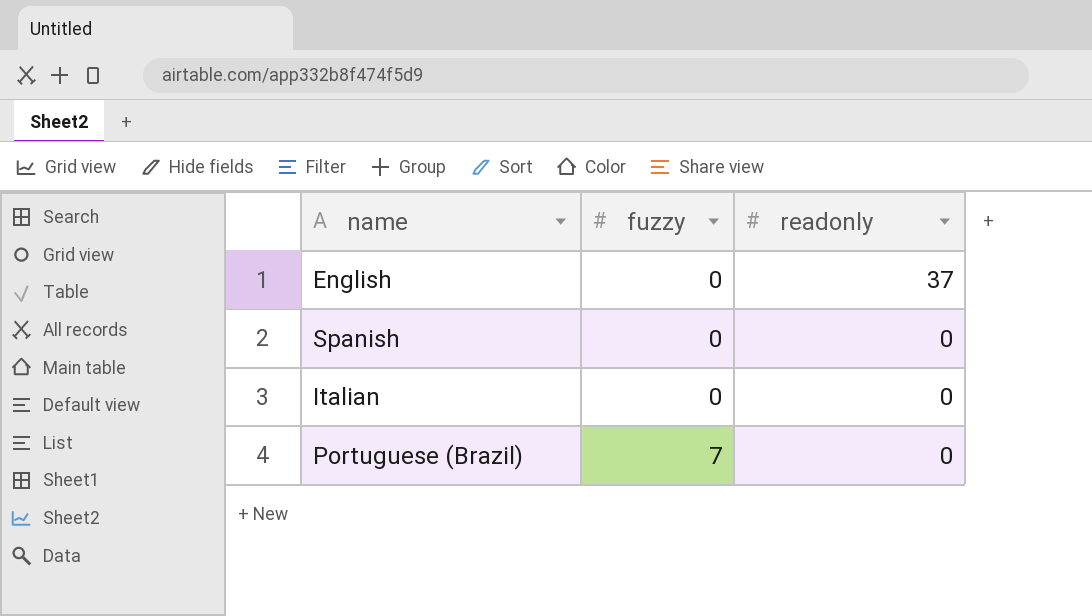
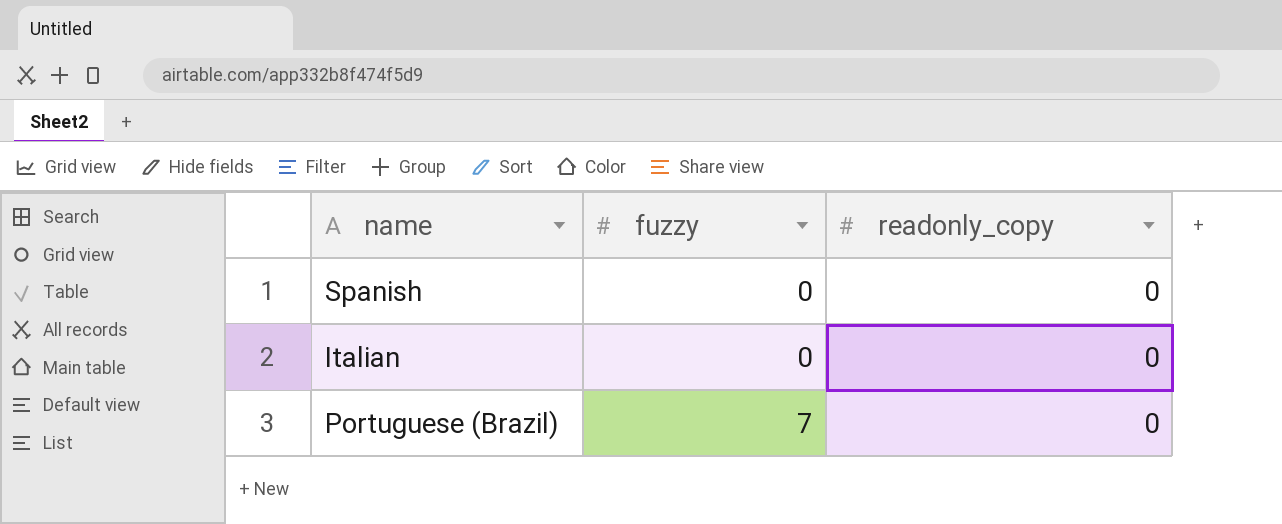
column name: readonly -> readonly_copy
row English: 0 | 37 -> none

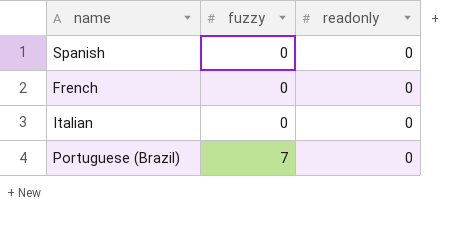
column name: readonly_copy -> readonly
row French: none -> 0 | 0

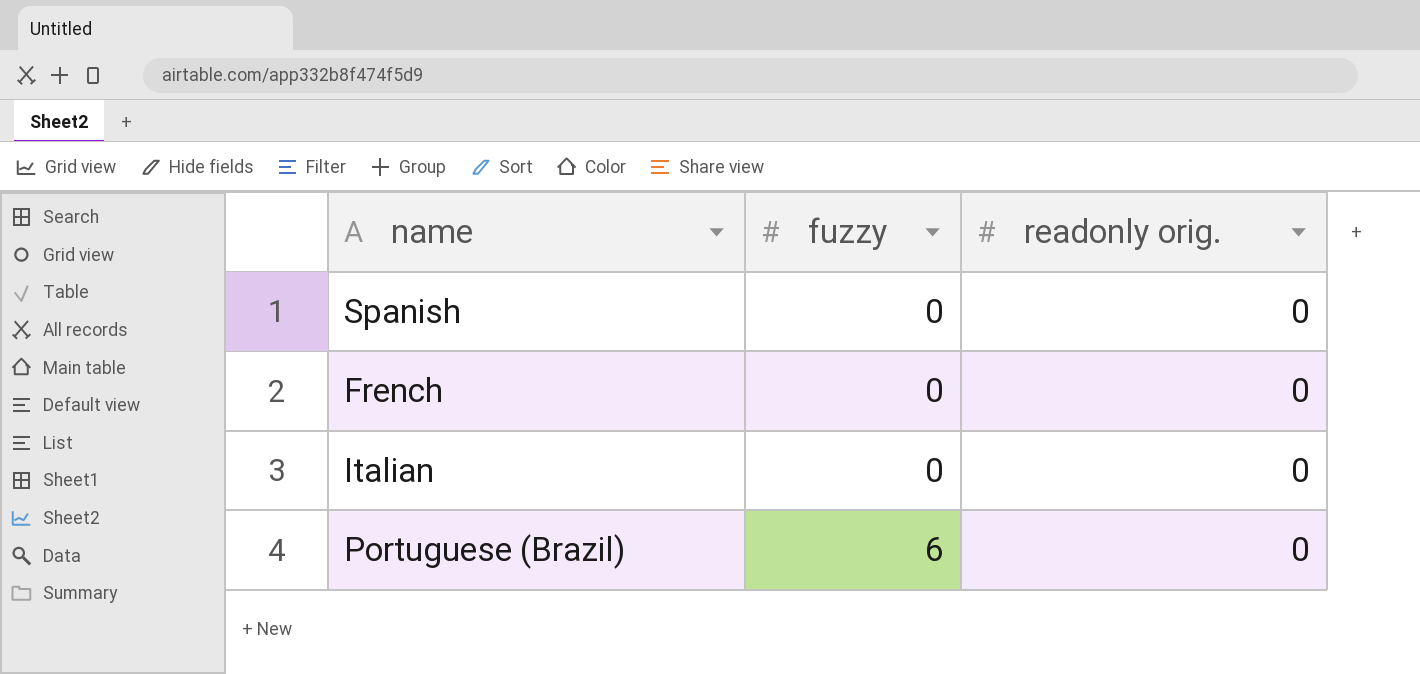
column name: readonly -> readonly orig.
Portuguese (Brazil) | fuzzy: 7 -> 6

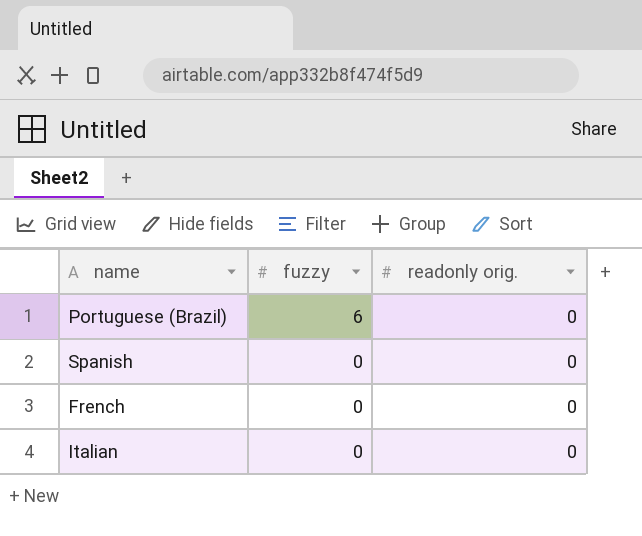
row order: fuzzy ascending -> fuzzy descending

